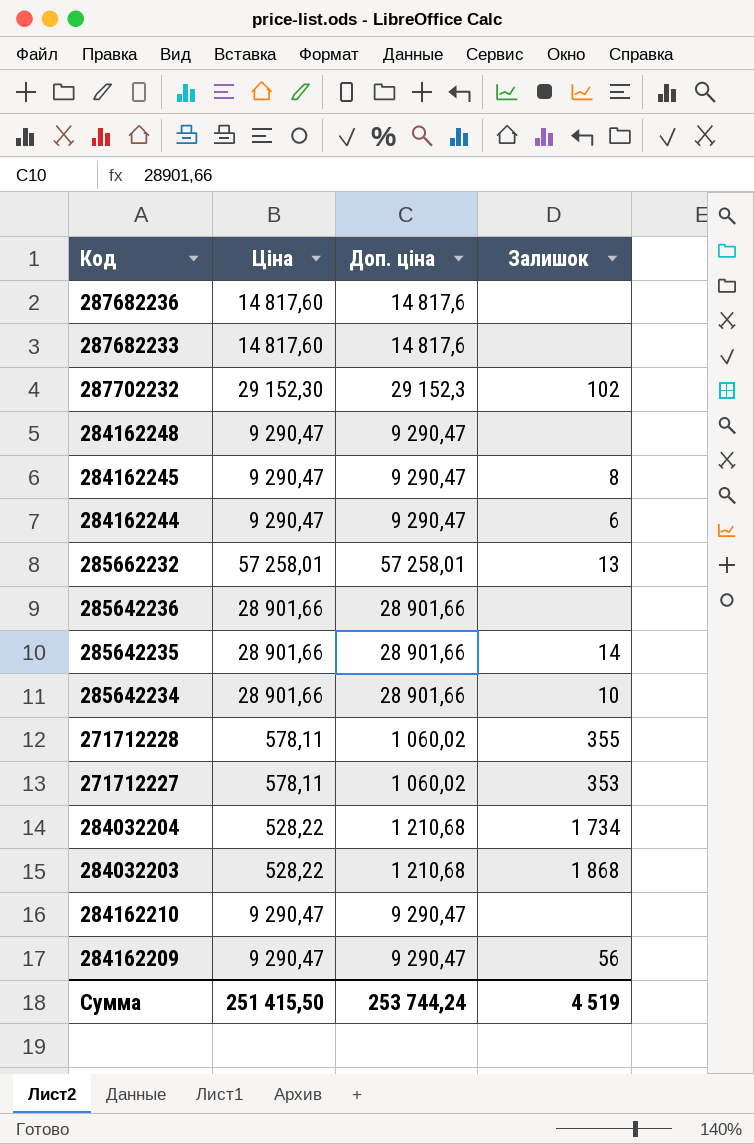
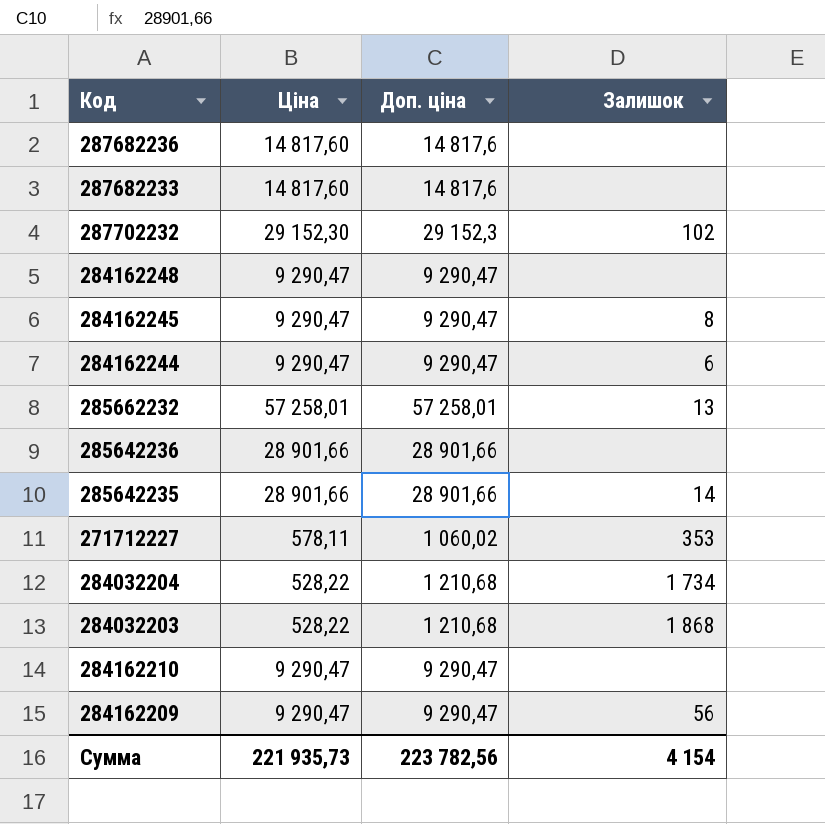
row 285642234: 28 901,66 | 28 901,66 | 10 -> none
row 271712228: 578,11 | 1 060,02 | 355 -> none
Сумма | Ціна: 251 415,50 -> 221 935,73
Сумма | Доп. ціна: 253 744,24 -> 223 782,56
Сумма | Залишок: 4 519 -> 4 154

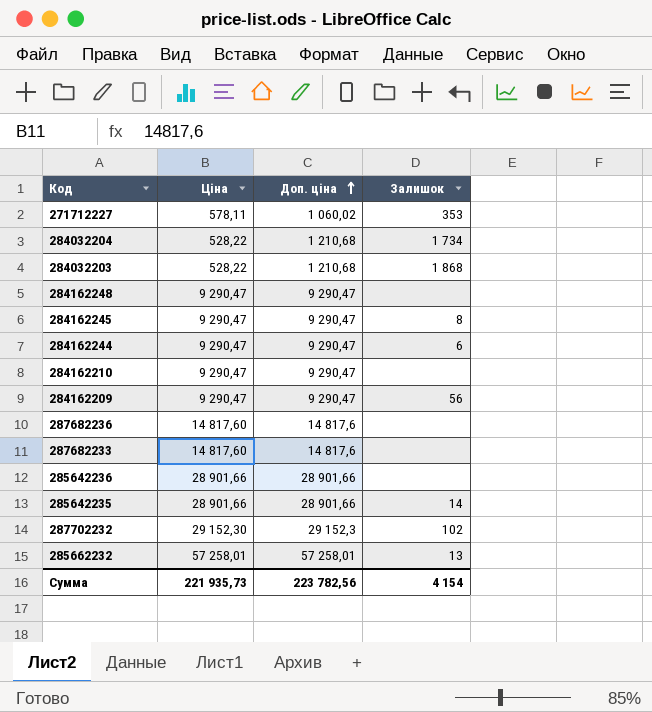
row order: none -> Доп. ціна ascending

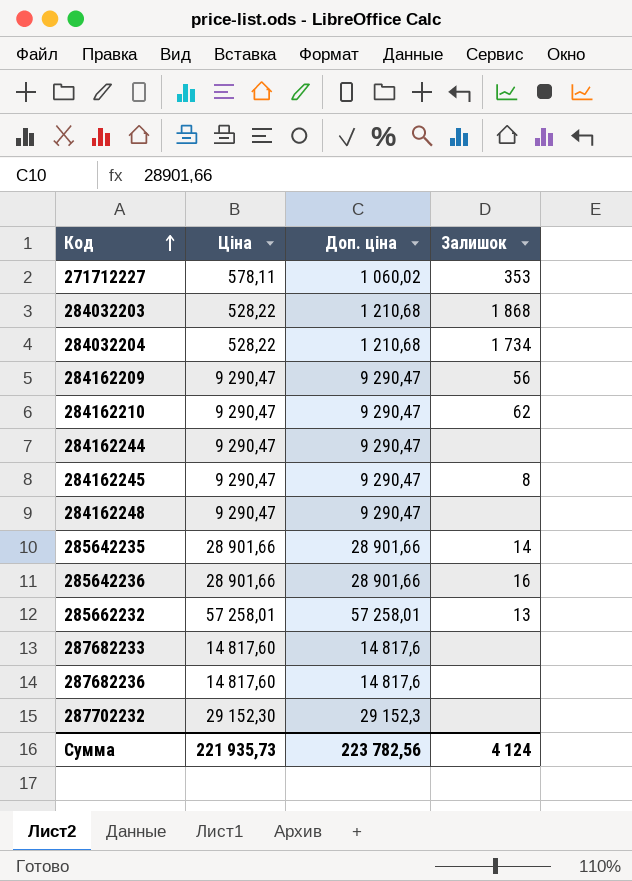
row order: Доп. ціна ascending -> Код ascending
284162210 | Залишок: none -> 62
284162244 | Залишок: 6 -> none
285642236 | Залишок: none -> 16
287702232 | Залишок: 102 -> none
Сумма | Залишок: 4 154 -> 4 124

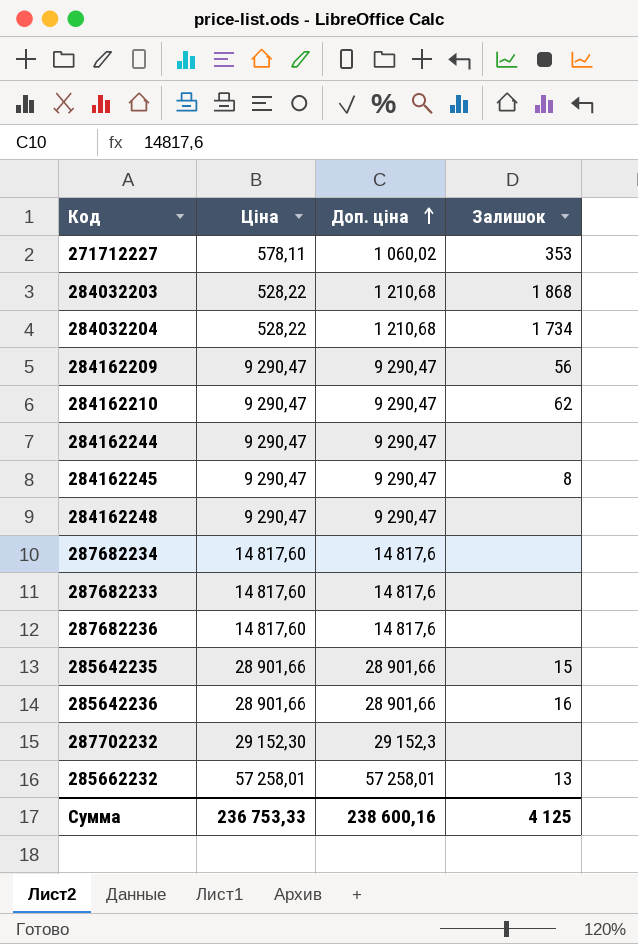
row order: Код ascending -> Доп. ціна ascending
row 287682234: none -> 14 817,60 | 14 817,6 | none
285642235 | Залишок: 14 -> 15
Сумма | Ціна: 221 935,73 -> 236 753,33
Сумма | Доп. ціна: 223 782,56 -> 238 600,16
Сумма | Залишок: 4 124 -> 4 125

